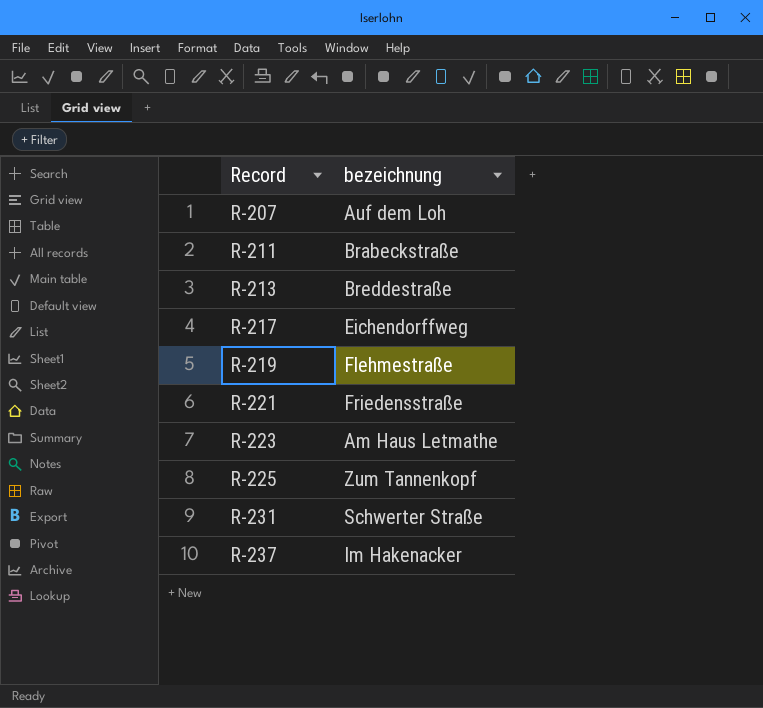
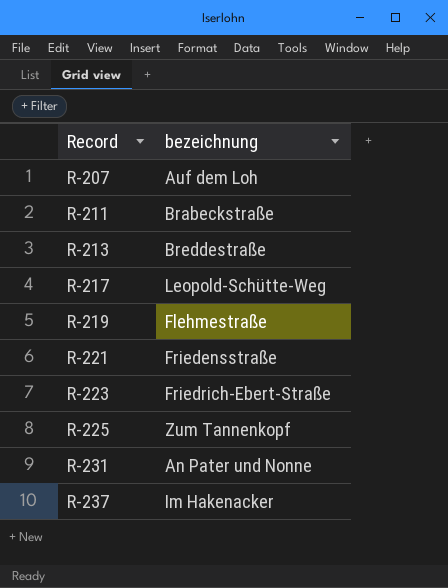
R-217 | bezeichnung: Eichendorffweg -> Leopold-Schütte-Weg
R-223 | bezeichnung: Am Haus Letmathe -> Friedrich-Ebert-Straße
R-231 | bezeichnung: Schwerter Straße -> An Pater und Nonne

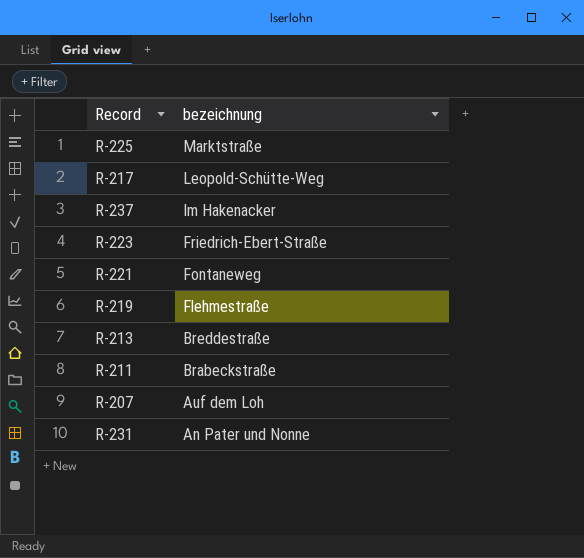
row order: Record ascending -> bezeichnung descending
R-225 | bezeichnung: Zum Tannenkopf -> Marktstraße
R-221 | bezeichnung: Friedensstraße -> Fontaneweg

